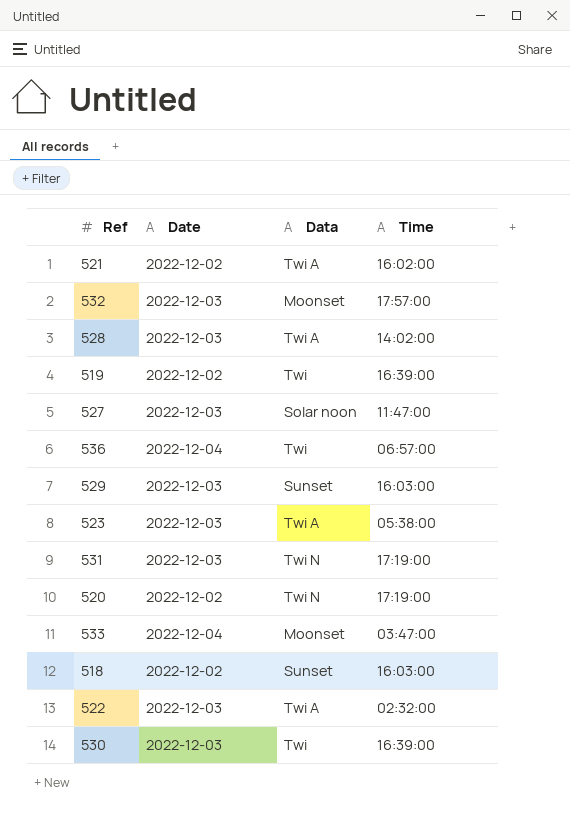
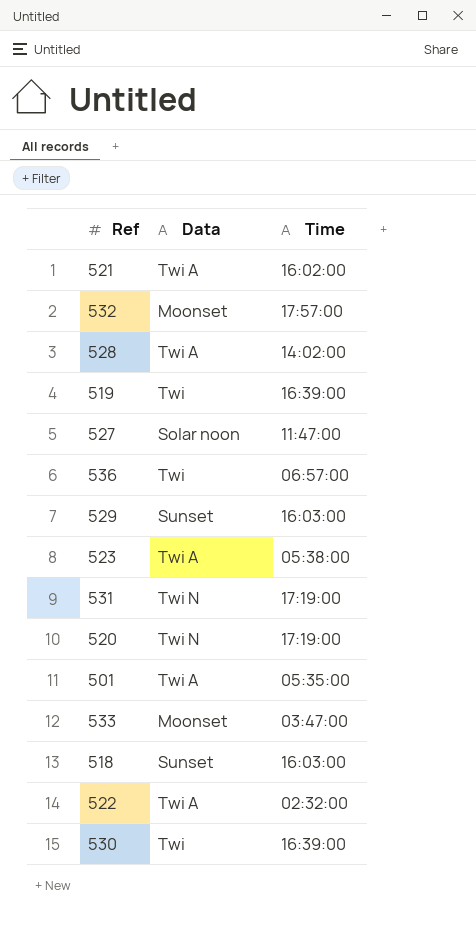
column Date | position: 2 -> none
row 501: none -> Twi A | 05:35:00

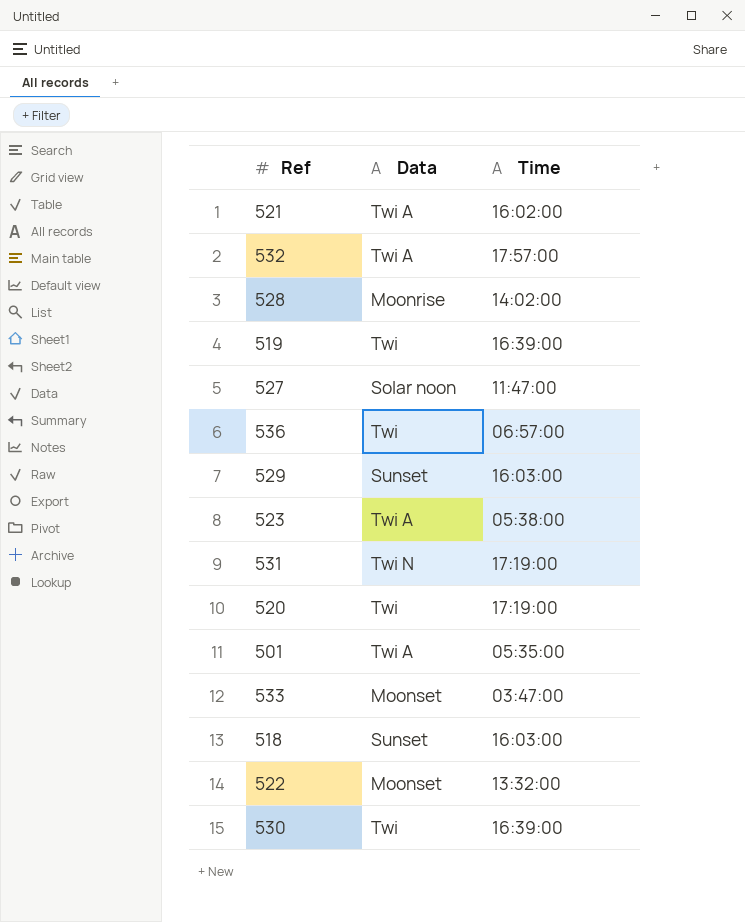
532 | Data: Moonset -> Twi A
528 | Data: Twi A -> Moonrise
520 | Data: Twi N -> Twi
522 | Data: Twi A -> Moonset
522 | Time: 02:32:00 -> 13:32:00

